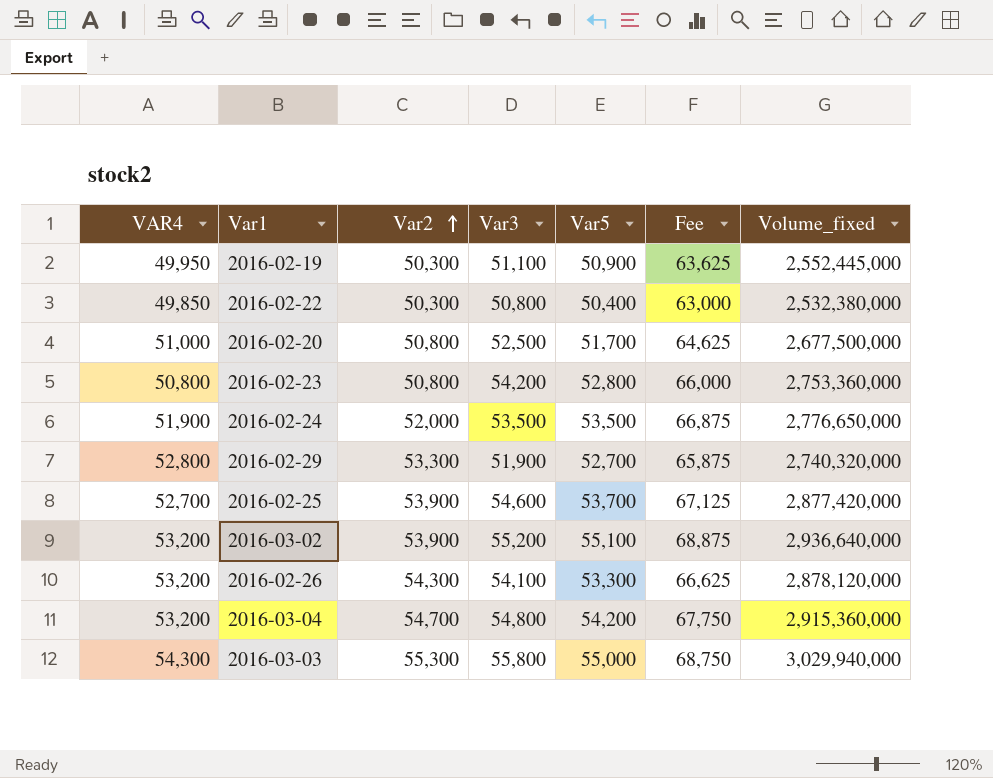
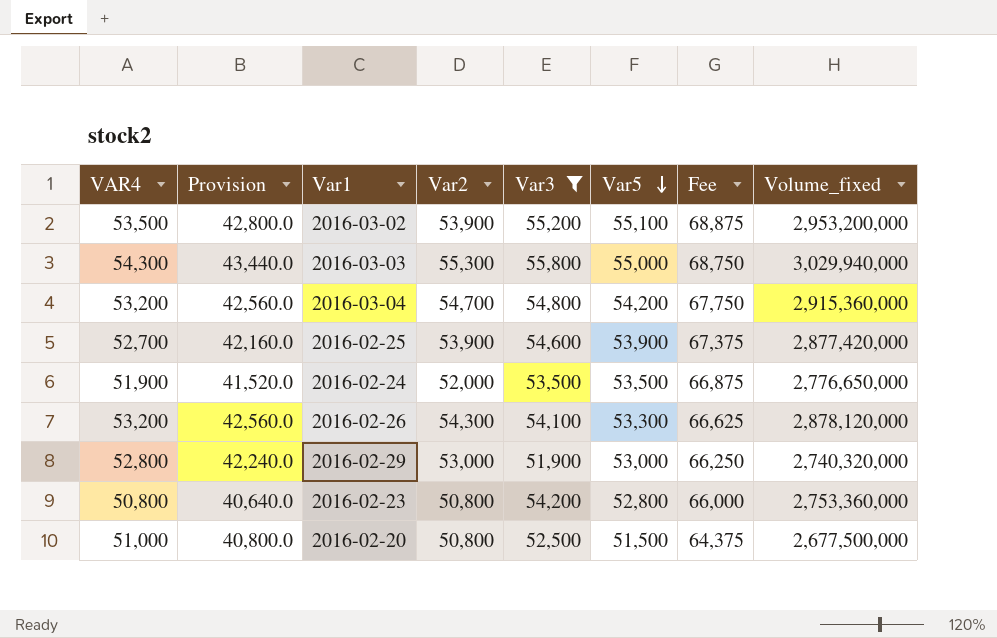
filter: none -> Var3 >= 51,900
row order: Var2 ascending -> Var5 descending
column Provision | formula: none -> [VAR4] * 0.8
2016-03-02 | VAR4: 53,200 -> 53,500
2016-03-02 | Volume_fixed: 2,936,640,000 -> 2,953,200,000
2016-02-25 | Var5: 53,700 -> 53,900
2016-02-25 | Fee: 67,125 -> 67,375
2016-02-29 | Var2: 53,300 -> 53,000
2016-02-29 | Var5: 52,700 -> 53,000
2016-02-29 | Fee: 65,875 -> 66,250
2016-02-20 | Var5: 51,700 -> 51,500
2016-02-20 | Fee: 64,625 -> 64,375

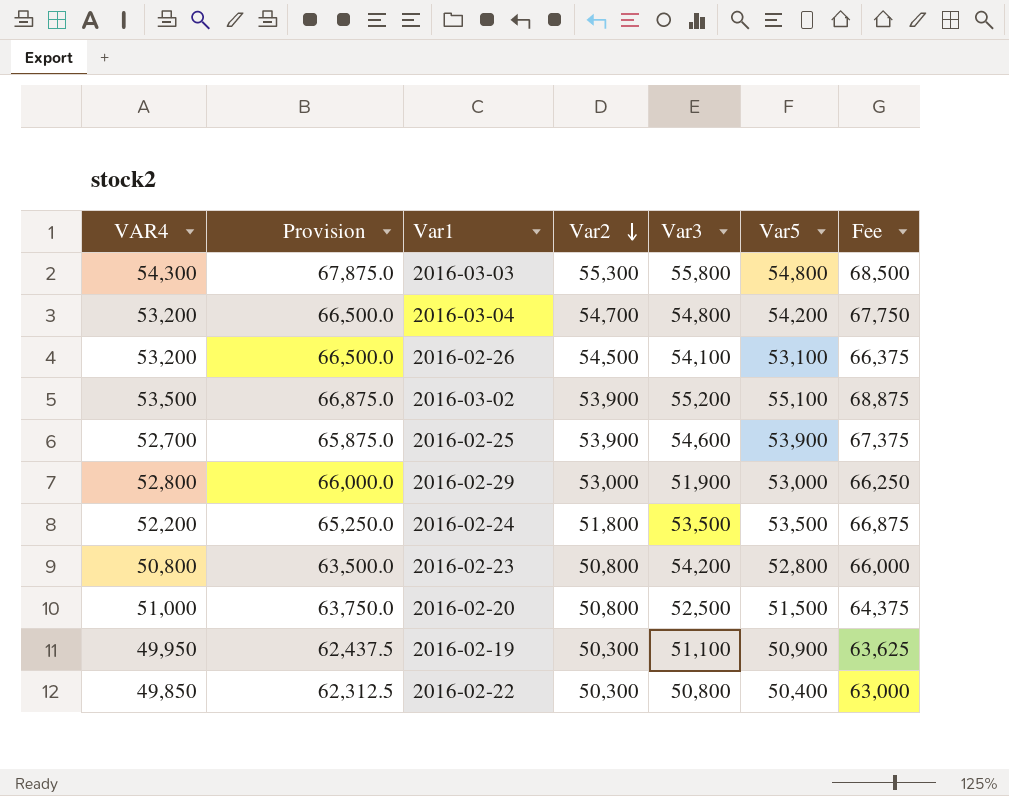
filter: Var3 >= 51,900 -> none
row order: Var5 descending -> Var2 descending
column Volume_fixed | formula: [VAR4] * [Var3] -> none
column Provision | formula: [VAR4] * 0.8 -> [VAR4] * 1.25
2016-03-03 | Var5: 55,000 -> 54,800
2016-03-03 | Fee: 68,750 -> 68,500
2016-02-26 | Var2: 54,300 -> 54,500
2016-02-26 | Var5: 53,300 -> 53,100
2016-02-26 | Fee: 66,625 -> 66,375
2016-02-24 | VAR4: 51,900 -> 52,200
2016-02-24 | Var2: 52,000 -> 51,800

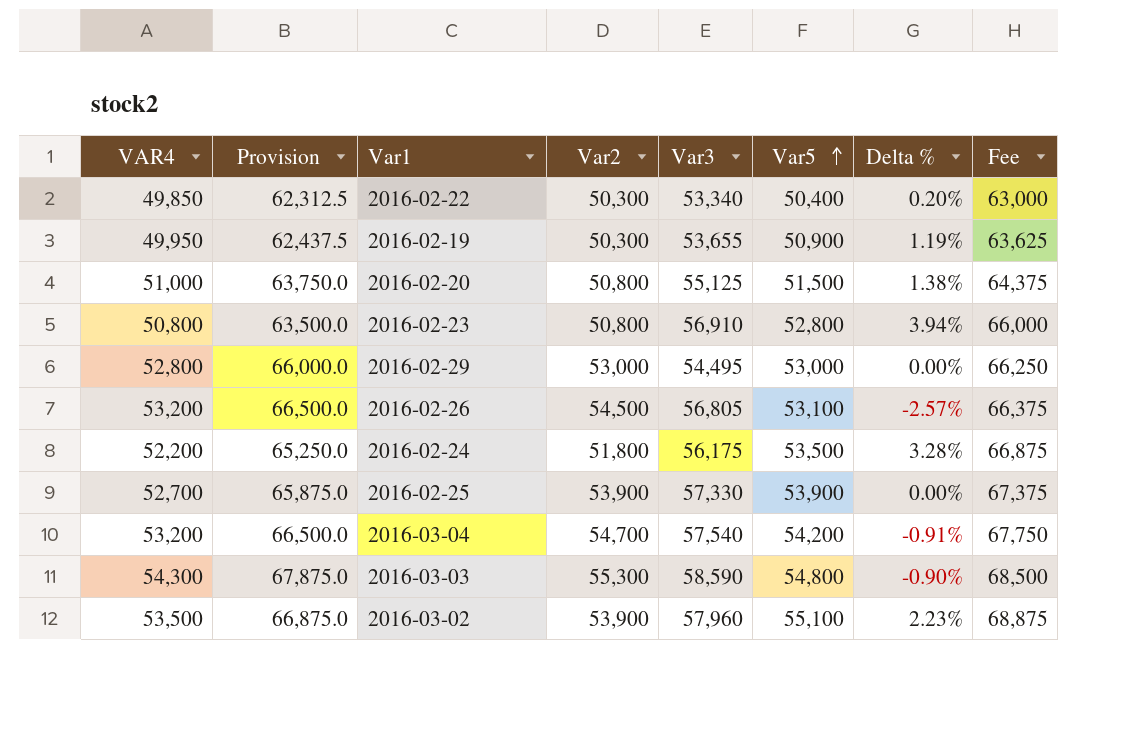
row order: Var2 descending -> Var5 ascending
column Delta % | formula: none -> ([Var5] - [Var2]) / [Var2]
2016-02-22 | Var3: 50,800 -> 53,340
2016-02-19 | Var3: 51,100 -> 53,655
2016-02-20 | Var3: 52,500 -> 55,125
2016-02-23 | Var3: 54,200 -> 56,910
2016-02-29 | Var3: 51,900 -> 54,495
2016-02-26 | Var3: 54,100 -> 56,805
2016-02-24 | Var3: 53,500 -> 56,175
2016-02-25 | Var3: 54,600 -> 57,330
2016-03-04 | Var3: 54,800 -> 57,540
2016-03-03 | Var3: 55,800 -> 58,590
2016-03-02 | Var3: 55,200 -> 57,960

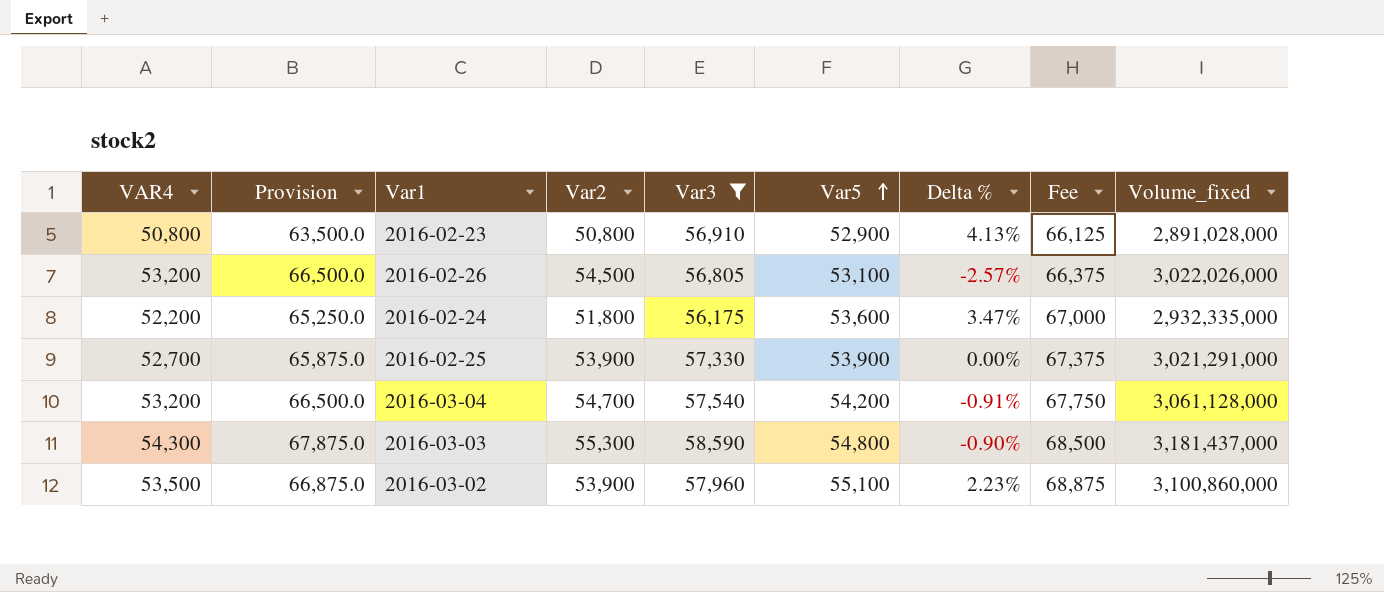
filter: none -> Var3 >= 56,175
column Volume_fixed | formula: none -> [VAR4] * [Var3]
2016-02-23 | Var5: 52,800 -> 52,900
2016-02-23 | Delta %: 3.94% -> 4.13%
2016-02-23 | Fee: 66,000 -> 66,125
2016-02-24 | Var5: 53,500 -> 53,600
2016-02-24 | Delta %: 3.28% -> 3.47%
2016-02-24 | Fee: 66,875 -> 67,000

